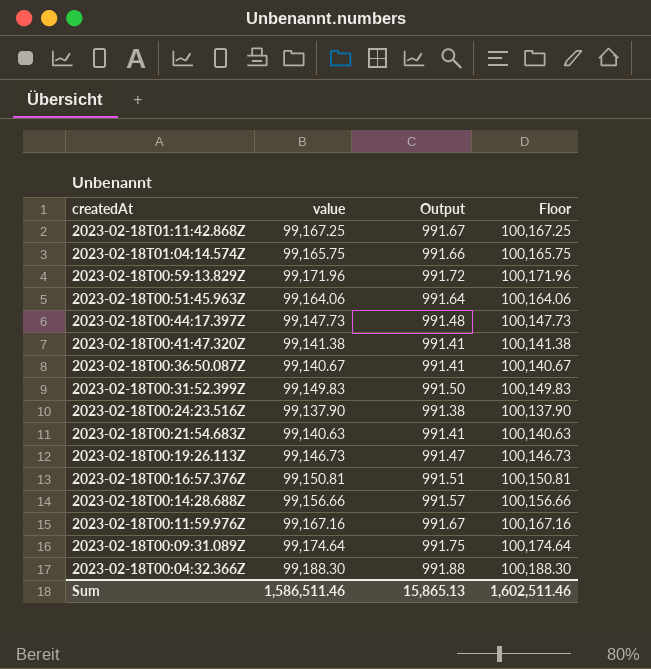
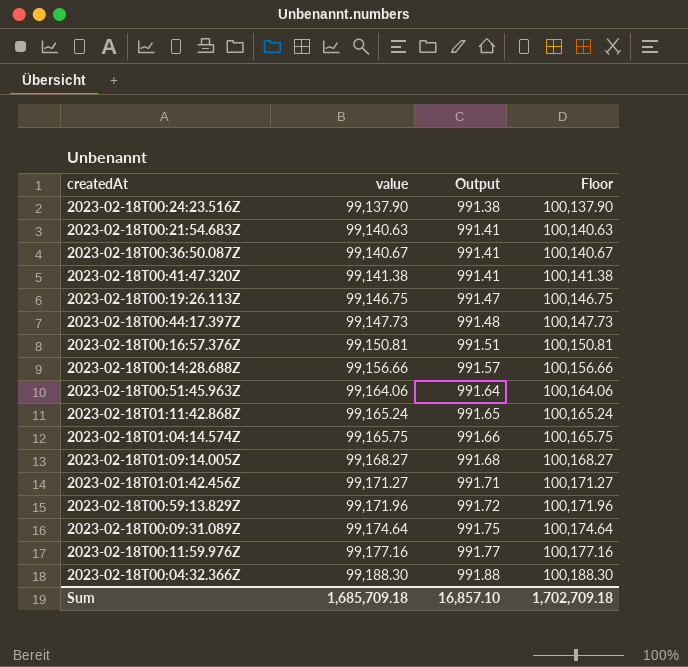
row order: createdAt descending -> value ascending
row 2023-02-18T00:31:52.399Z: 99,149.83 | 991.50 | 100,149.83 -> none
2023-02-18T00:19:26.113Z | value: 99,146.73 -> 99,146.75
2023-02-18T00:19:26.113Z | Floor: 100,146.73 -> 100,146.75
2023-02-18T01:11:42.868Z | value: 99,167.25 -> 99,165.24
2023-02-18T01:11:42.868Z | Output: 991.67 -> 991.65
2023-02-18T01:11:42.868Z | Floor: 100,167.25 -> 100,165.24
row 2023-02-18T01:09:14.005Z: none -> 99,168.27 | 991.68 | 100,168.27
row 2023-02-18T01:01:42.456Z: none -> 99,171.27 | 991.71 | 100,171.27
2023-02-18T00:11:59.976Z | value: 99,167.16 -> 99,177.16
2023-02-18T00:11:59.976Z | Output: 991.67 -> 991.77
2023-02-18T00:11:59.976Z | Floor: 100,167.16 -> 100,177.16
Sum | value: 1,586,511.46 -> 1,685,709.18
Sum | Output: 15,865.13 -> 16,857.10
Sum | Floor: 1,602,511.46 -> 1,702,709.18

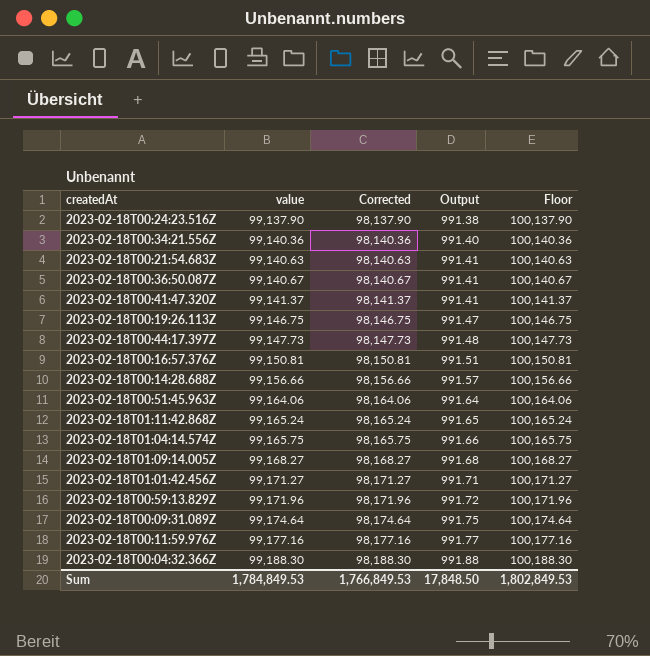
column Corrected | formula: none -> [value] - 1000
row 2023-02-18T00:34:21.556Z: none -> 99,140.36 | 98,140.36 | 991.40 | 100,140.36
2023-02-18T00:41:47.320Z | value: 99,141.38 -> 99,141.37
2023-02-18T00:41:47.320Z | Floor: 100,141.38 -> 100,141.37
Sum | value: 1,685,709.18 -> 1,784,849.53
Sum | Output: 16,857.10 -> 17,848.50
Sum | Floor: 1,702,709.18 -> 1,802,849.53

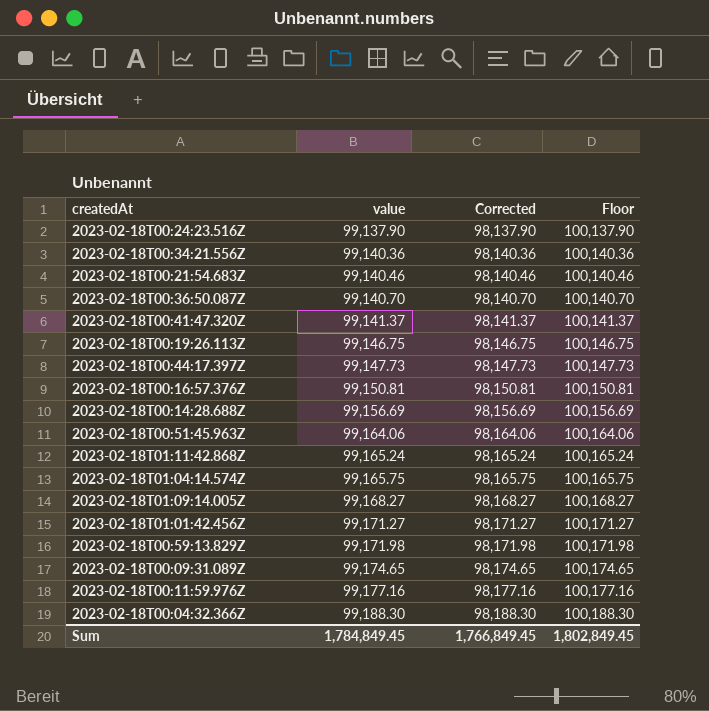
column Output | formula: [value] * 0.01 -> none
2023-02-18T00:21:54.683Z | value: 99,140.63 -> 99,140.46
2023-02-18T00:21:54.683Z | Corrected: 98,140.63 -> 98,140.46
2023-02-18T00:21:54.683Z | Floor: 100,140.63 -> 100,140.46
2023-02-18T00:36:50.087Z | value: 99,140.67 -> 99,140.70
2023-02-18T00:36:50.087Z | Corrected: 98,140.67 -> 98,140.70
2023-02-18T00:36:50.087Z | Floor: 100,140.67 -> 100,140.70
2023-02-18T00:14:28.688Z | value: 99,156.66 -> 99,156.69
2023-02-18T00:14:28.688Z | Corrected: 98,156.66 -> 98,156.69
2023-02-18T00:14:28.688Z | Floor: 100,156.66 -> 100,156.69
2023-02-18T00:59:13.829Z | value: 99,171.96 -> 99,171.98
2023-02-18T00:59:13.829Z | Corrected: 98,171.96 -> 98,171.98
2023-02-18T00:59:13.829Z | Floor: 100,171.96 -> 100,171.98
2023-02-18T00:09:31.089Z | value: 99,174.64 -> 99,174.65
2023-02-18T00:09:31.089Z | Corrected: 98,174.64 -> 98,174.65
2023-02-18T00:09:31.089Z | Floor: 100,174.64 -> 100,174.65
Sum | value: 1,784,849.53 -> 1,784,849.45
Sum | Corrected: 1,766,849.53 -> 1,766,849.45
Sum | Floor: 1,802,849.53 -> 1,802,849.45

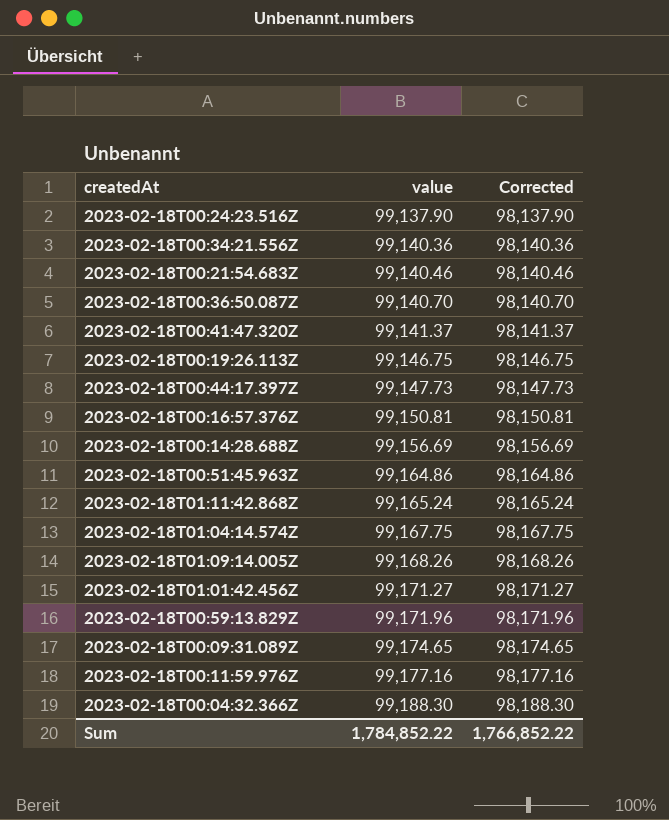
column Floor | formula: [value] + 1000 -> none
2023-02-18T00:51:45.963Z | value: 99,164.06 -> 99,164.86
2023-02-18T00:51:45.963Z | Corrected: 98,164.06 -> 98,164.86
2023-02-18T01:04:14.574Z | value: 99,165.75 -> 99,167.75
2023-02-18T01:04:14.574Z | Corrected: 98,165.75 -> 98,167.75
2023-02-18T01:09:14.005Z | value: 99,168.27 -> 99,168.26
2023-02-18T01:09:14.005Z | Corrected: 98,168.27 -> 98,168.26
2023-02-18T00:59:13.829Z | value: 99,171.98 -> 99,171.96
2023-02-18T00:59:13.829Z | Corrected: 98,171.98 -> 98,171.96
Sum | value: 1,784,849.45 -> 1,784,852.22
Sum | Corrected: 1,766,849.45 -> 1,766,852.22

